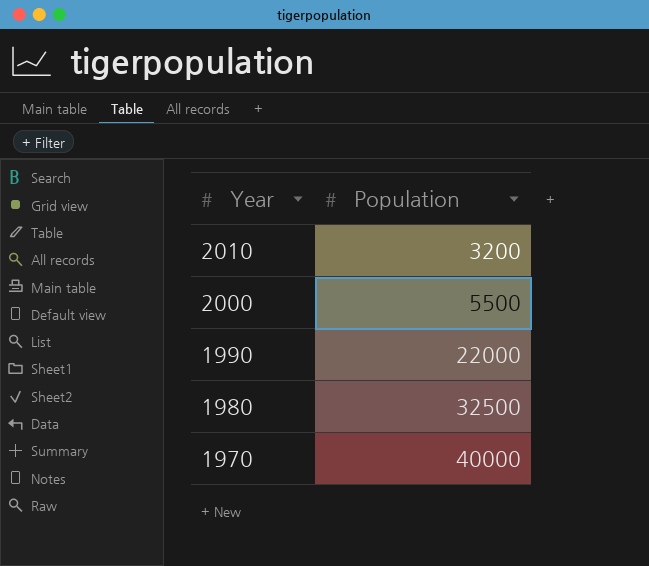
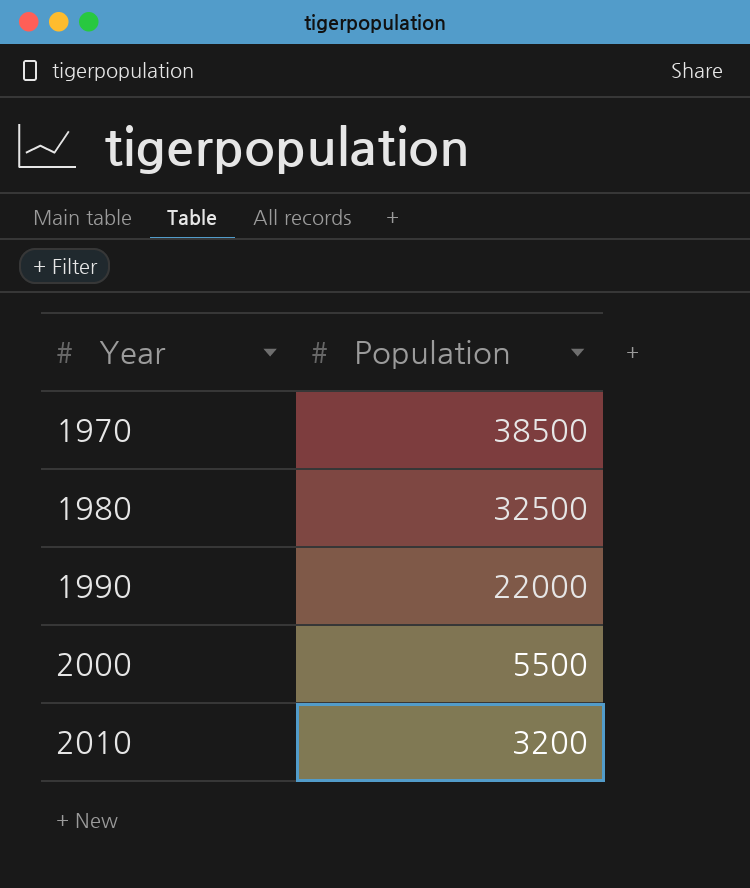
row order: Year descending -> Year ascending
1970 | Population: 40000 -> 38500

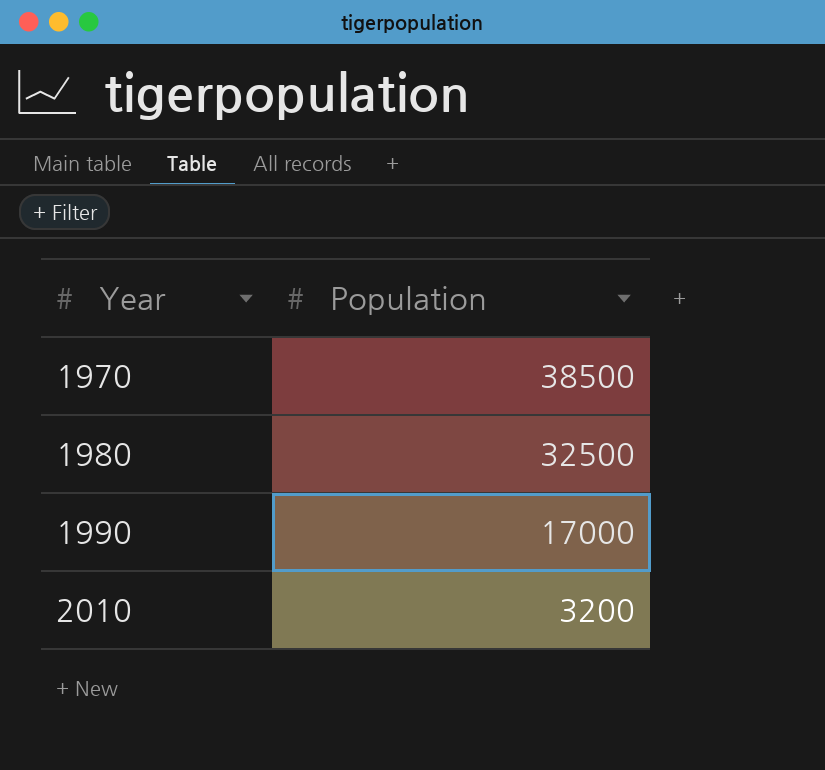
row 2000: 5500 -> none
1990 | Population: 22000 -> 17000

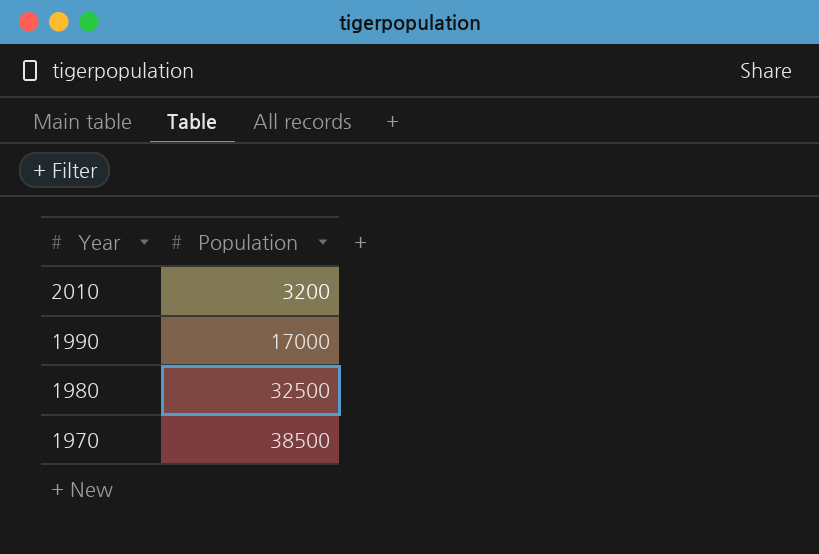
row order: Year ascending -> Year descending

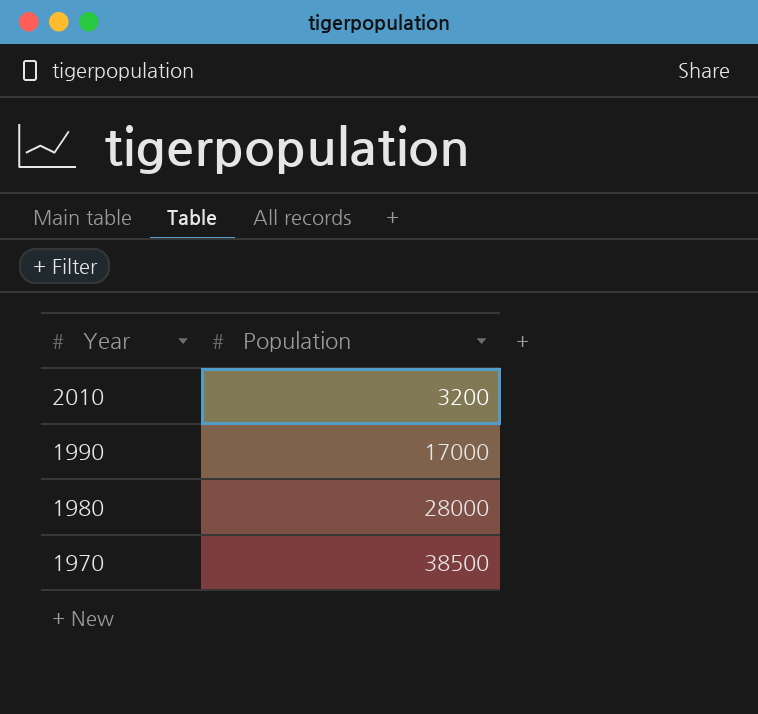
1980 | Population: 32500 -> 28000

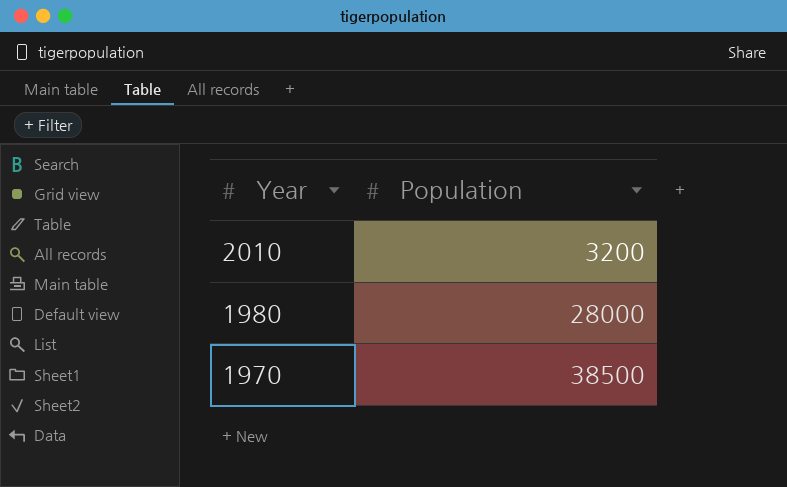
row 1990: 17000 -> none

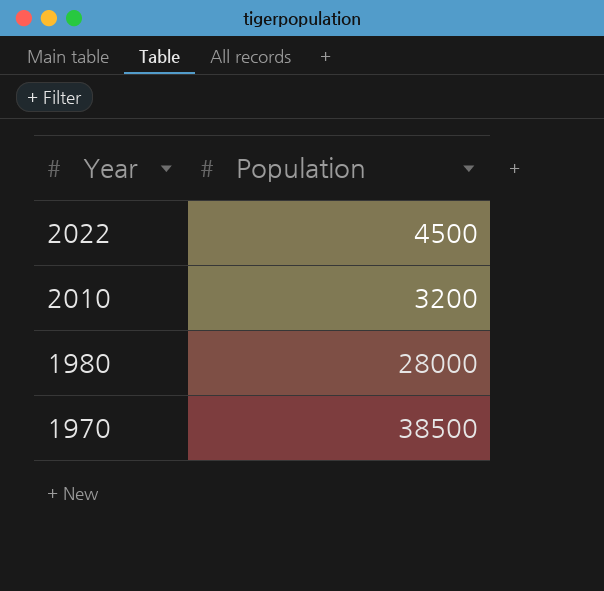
row 2022: none -> 4500

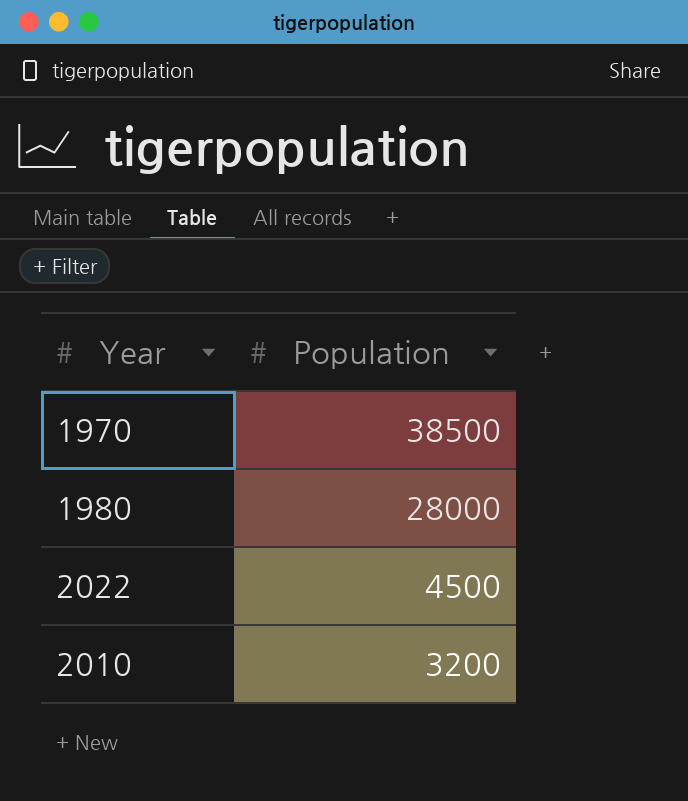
row order: Year descending -> Population descending

